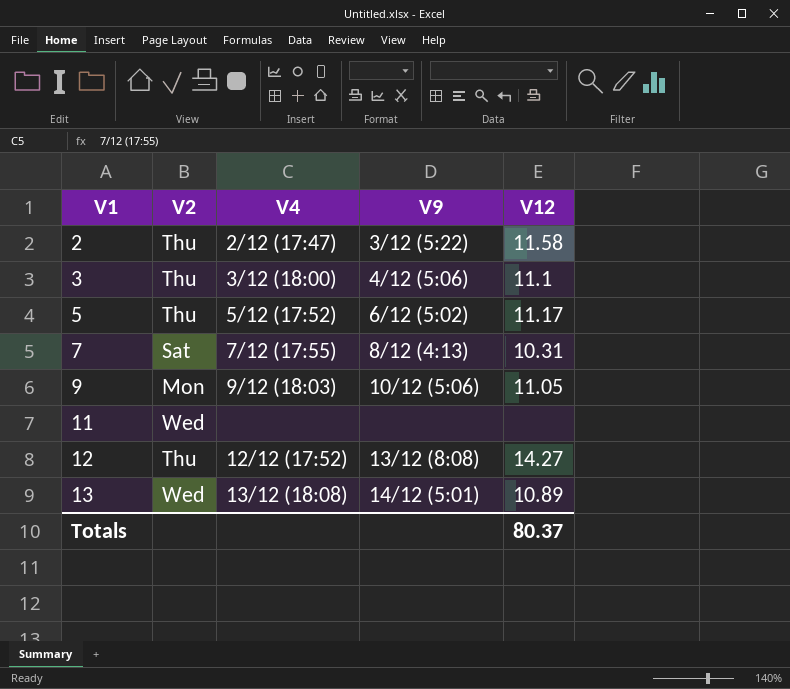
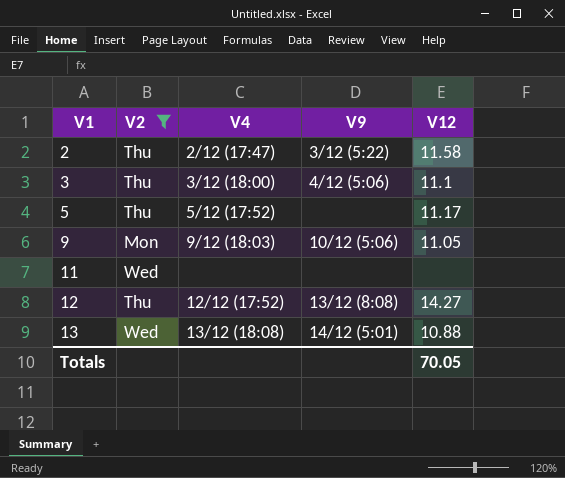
filter: none -> V2 != Sat
5 | V9: 6/12 (5:02) -> none
13 | V12: 10.89 -> 10.88
Totals | V12: 80.37 -> 70.05

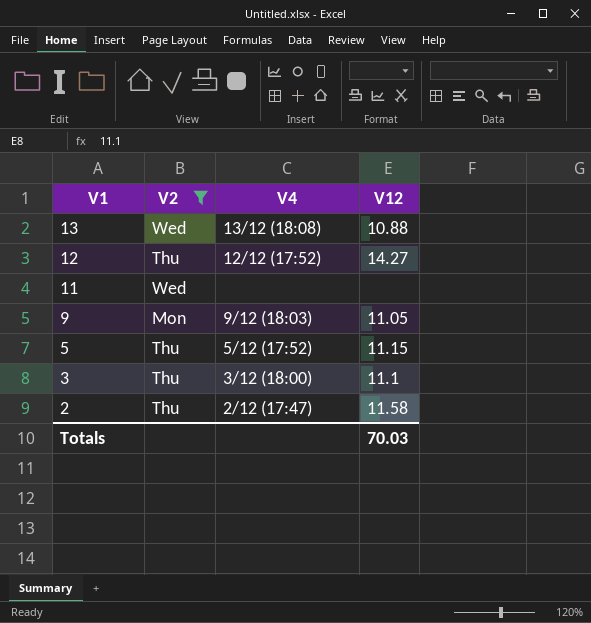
row order: V1 ascending -> V1 descending
column V9 | position: 4 -> none
5 | V12: 11.17 -> 11.15
Totals | V12: 70.05 -> 70.03

